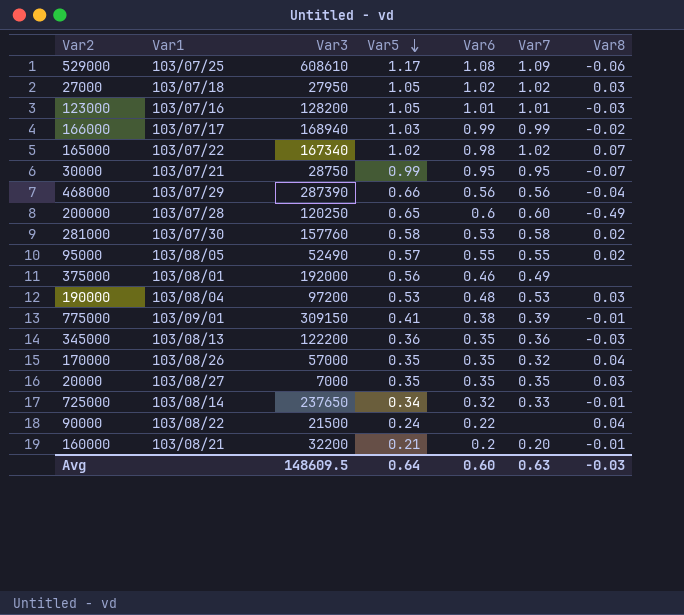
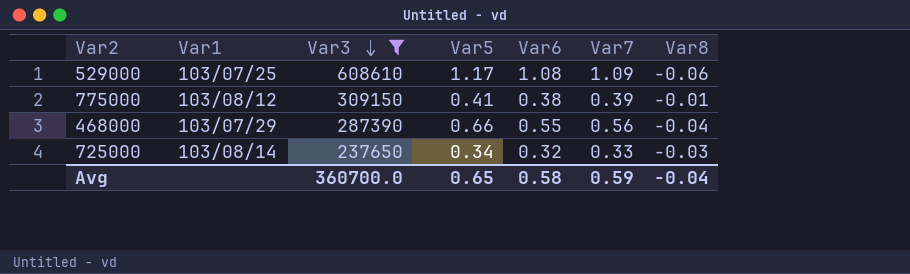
filter: none -> Var3 >= 237650
row order: Var5 descending -> Var3 descending
775000 | Var1: 103/09/01 -> 103/08/12
468000 | Var6: 0.56 -> 0.55
725000 | Var8: -0.01 -> -0.03
Avg | Var3: 148609.5 -> 360700.0
Avg | Var5: 0.64 -> 0.65
Avg | Var6: 0.60 -> 0.58
Avg | Var7: 0.63 -> 0.59
Avg | Var8: -0.03 -> -0.04

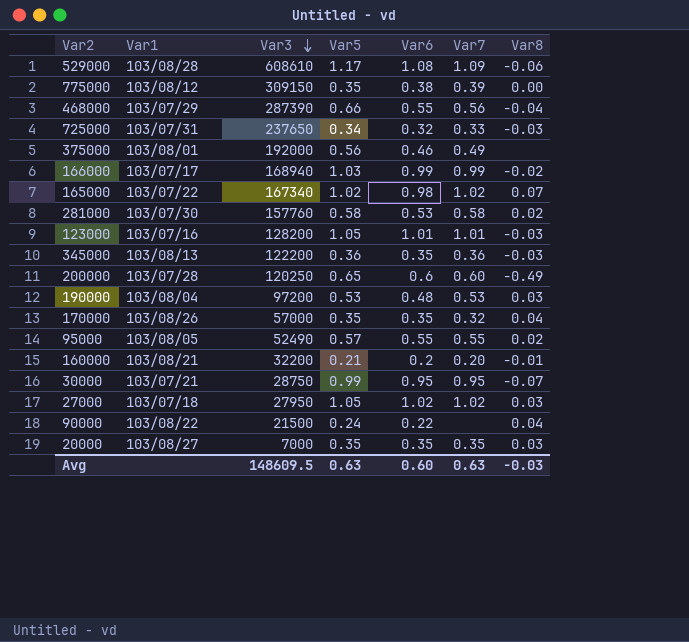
filter: Var3 >= 237650 -> none
529000 | Var1: 103/07/25 -> 103/08/28
775000 | Var5: 0.41 -> 0.35
775000 | Var8: -0.01 -> 0.00
725000 | Var1: 103/08/14 -> 103/07/31
Avg | Var3: 360700.0 -> 148609.5
Avg | Var5: 0.65 -> 0.63
Avg | Var6: 0.58 -> 0.60
Avg | Var7: 0.59 -> 0.63
Avg | Var8: -0.04 -> -0.03

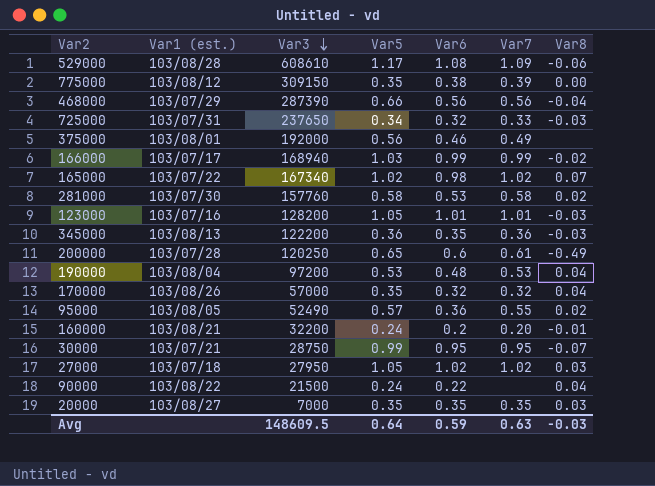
column name: Var1 -> Var1 (est.)
468000 | Var6: 0.55 -> 0.56
200000 | Var7: 0.60 -> 0.61
190000 | Var8: 0.03 -> 0.04
170000 | Var6: 0.35 -> 0.32
95000 | Var6: 0.55 -> 0.36
160000 | Var5: 0.21 -> 0.24
Avg | Var5: 0.63 -> 0.64
Avg | Var6: 0.60 -> 0.59

